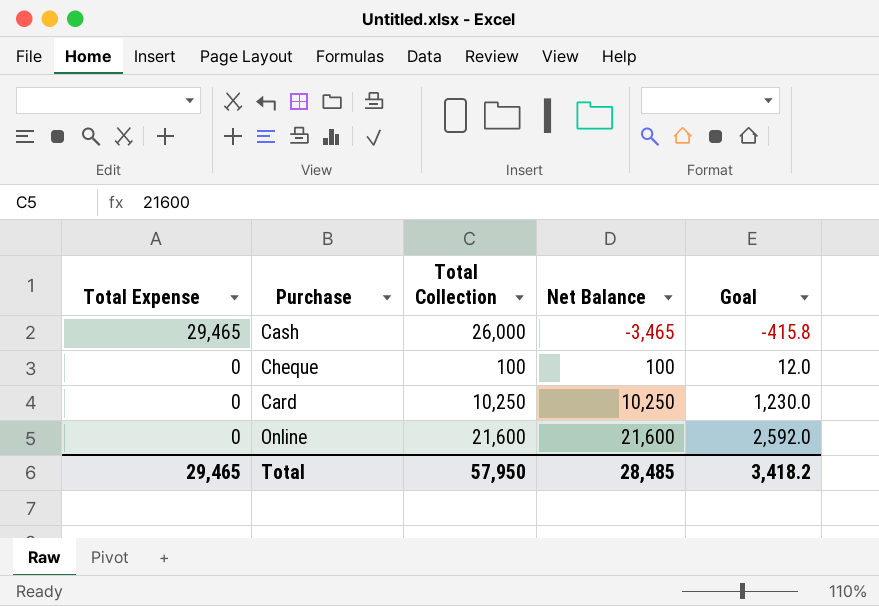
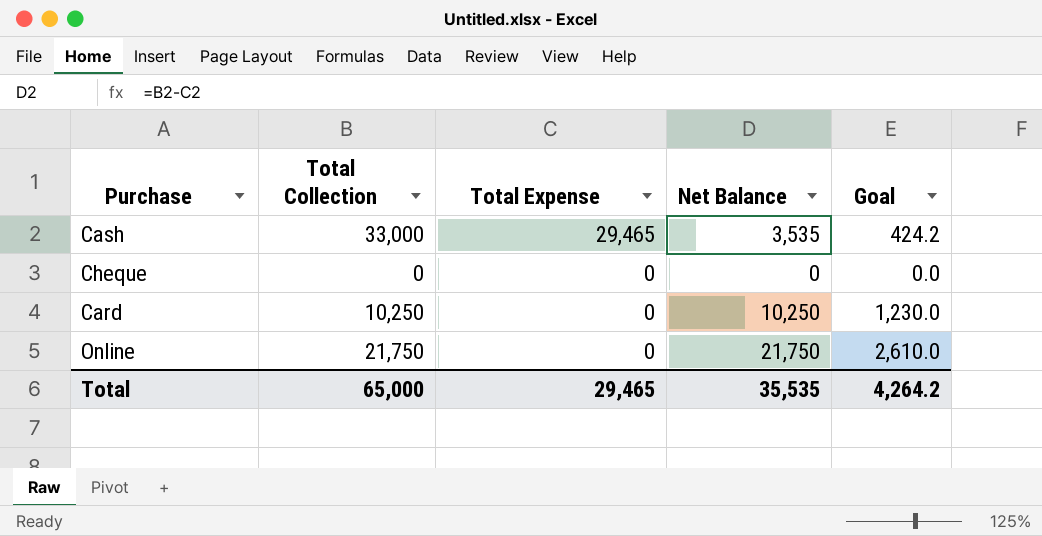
column Total Expense | position: 1 -> 3
Cash | Total Collection: 26,000 -> 33,000
Cash | Net Balance: -3,465 -> 3,535
Cash | Goal: -415.8 -> 424.2
Cheque | Total Collection: 100 -> 0
Cheque | Net Balance: 100 -> 0
Cheque | Goal: 12.0 -> 0.0
Online | Total Collection: 21,600 -> 21,750
Online | Net Balance: 21,600 -> 21,750
Online | Goal: 2,592.0 -> 2,610.0
Total | Total Collection: 57,950 -> 65,000
Total | Net Balance: 28,485 -> 35,535
Total | Goal: 3,418.2 -> 4,264.2

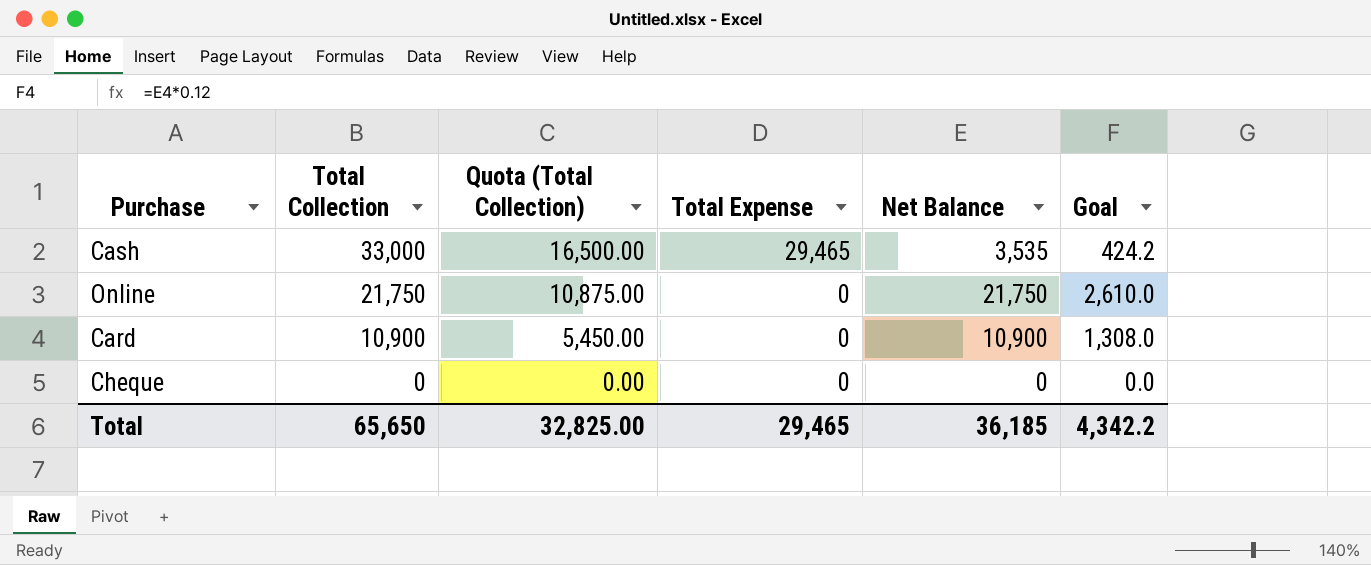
row order: Total Expense descending -> Total Collection descending
column Quota (Total Collection) | formula: none -> [Total Collection] * 0.5
Card | Total Collection: 10,250 -> 10,900
Card | Net Balance: 10,250 -> 10,900
Card | Goal: 1,230.0 -> 1,308.0
Total | Total Collection: 65,000 -> 65,650
Total | Net Balance: 35,535 -> 36,185
Total | Goal: 4,264.2 -> 4,342.2

